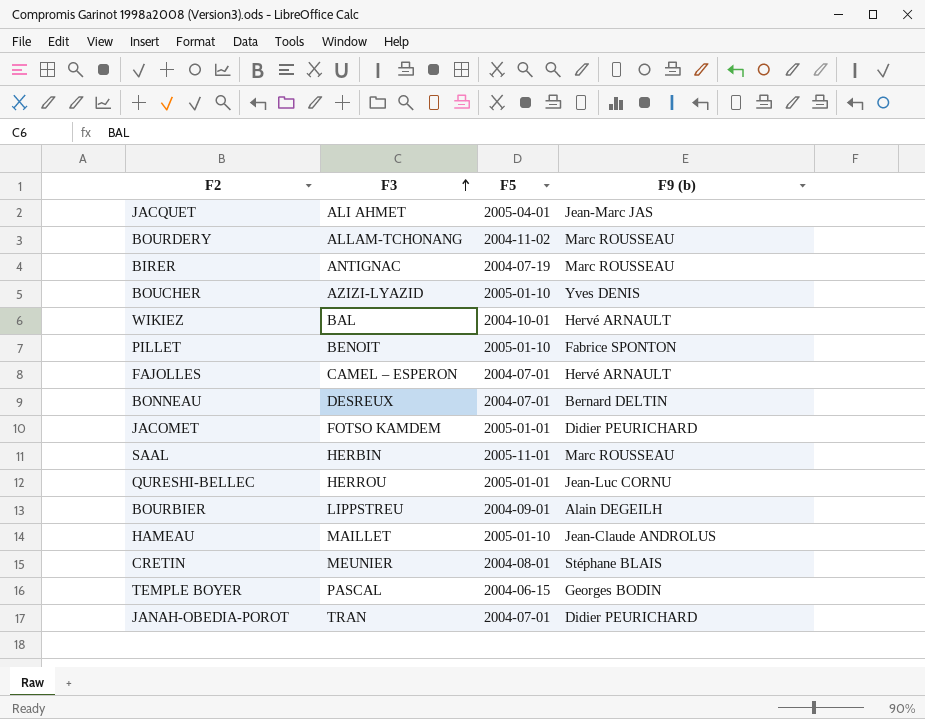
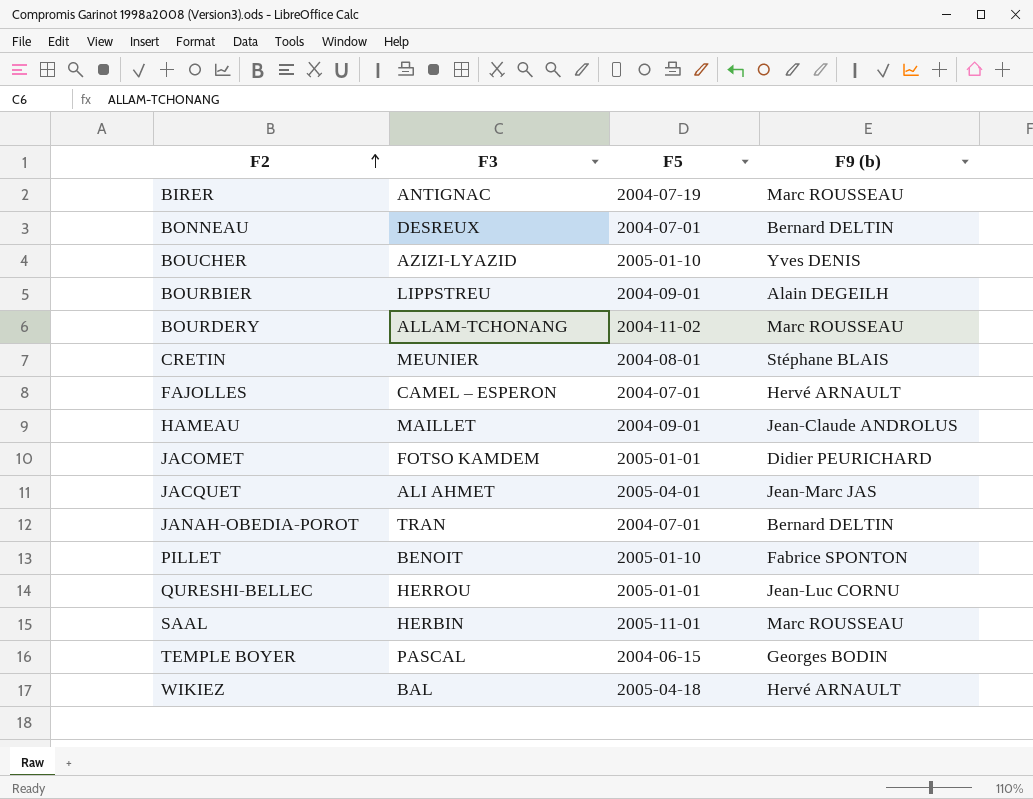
row order: F3 ascending -> F2 ascending
HAMEAU | F5: 2005-01-10 -> 2004-09-01
JANAH-OBEDIA-POROT | F9 (b): Didier PEURICHARD -> Bernard DELTIN
WIKIEZ | F5: 2004-10-01 -> 2005-04-18

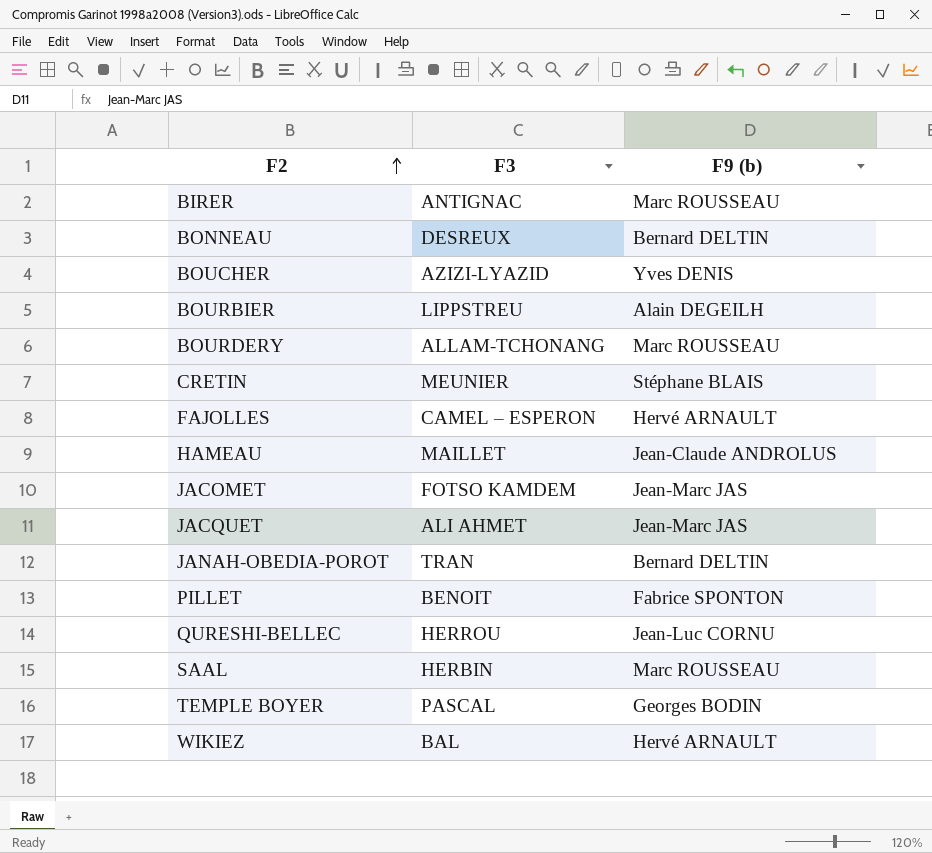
column F5 | position: 3 -> none
JACOMET | F9 (b): Didier PEURICHARD -> Jean-Marc JAS

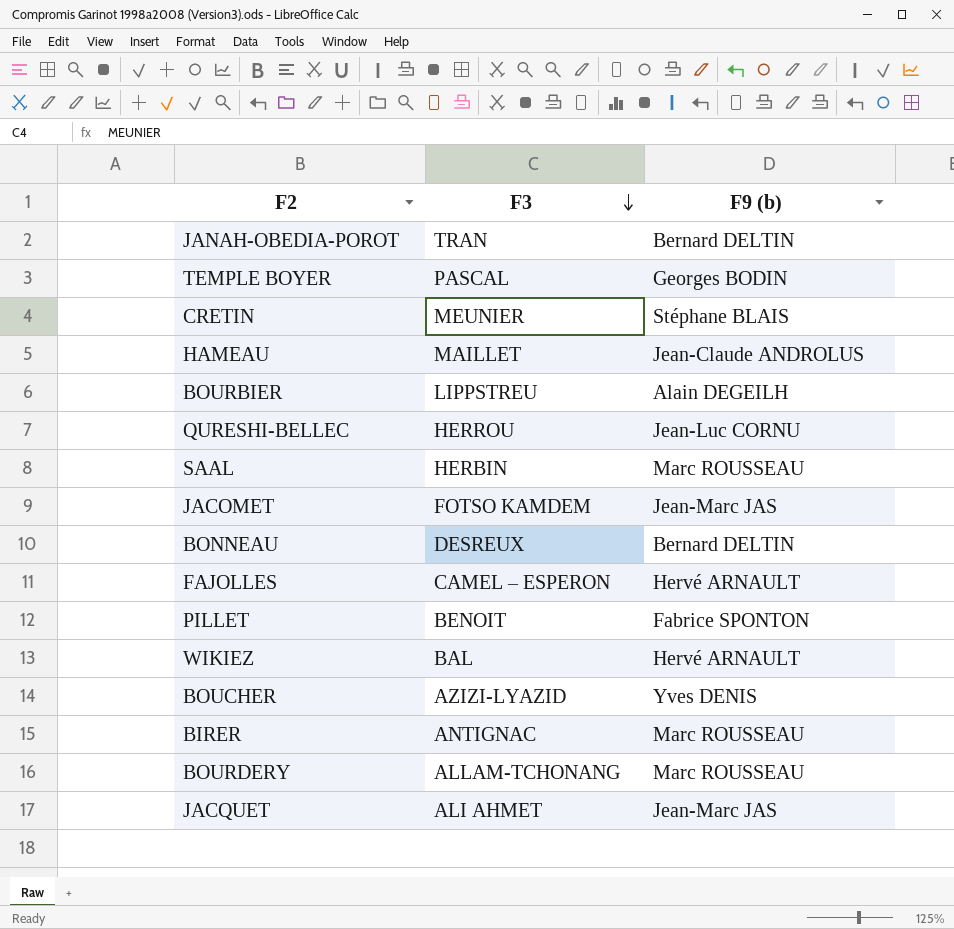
row order: F2 ascending -> F3 descending

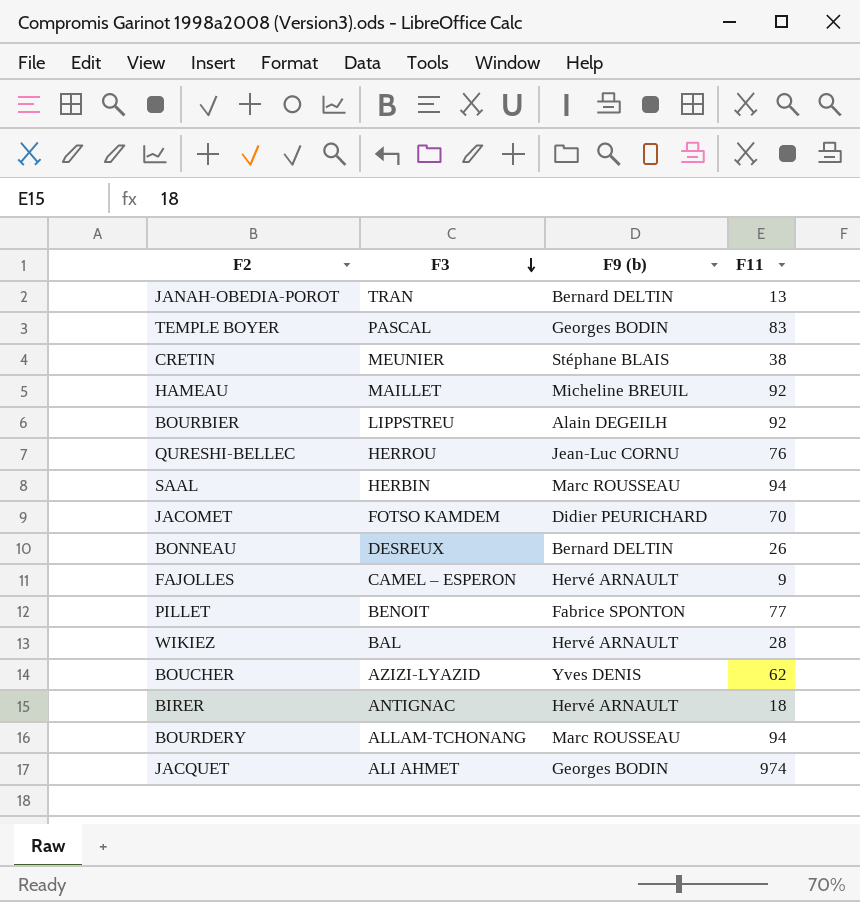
column F11 | position: none -> 4
HAMEAU | F9 (b): Jean-Claude ANDROLUS -> Micheline BREUIL
JACOMET | F9 (b): Jean-Marc JAS -> Didier PEURICHARD
BIRER | F9 (b): Marc ROUSSEAU -> Hervé ARNAULT
JACQUET | F9 (b): Jean-Marc JAS -> Georges BODIN

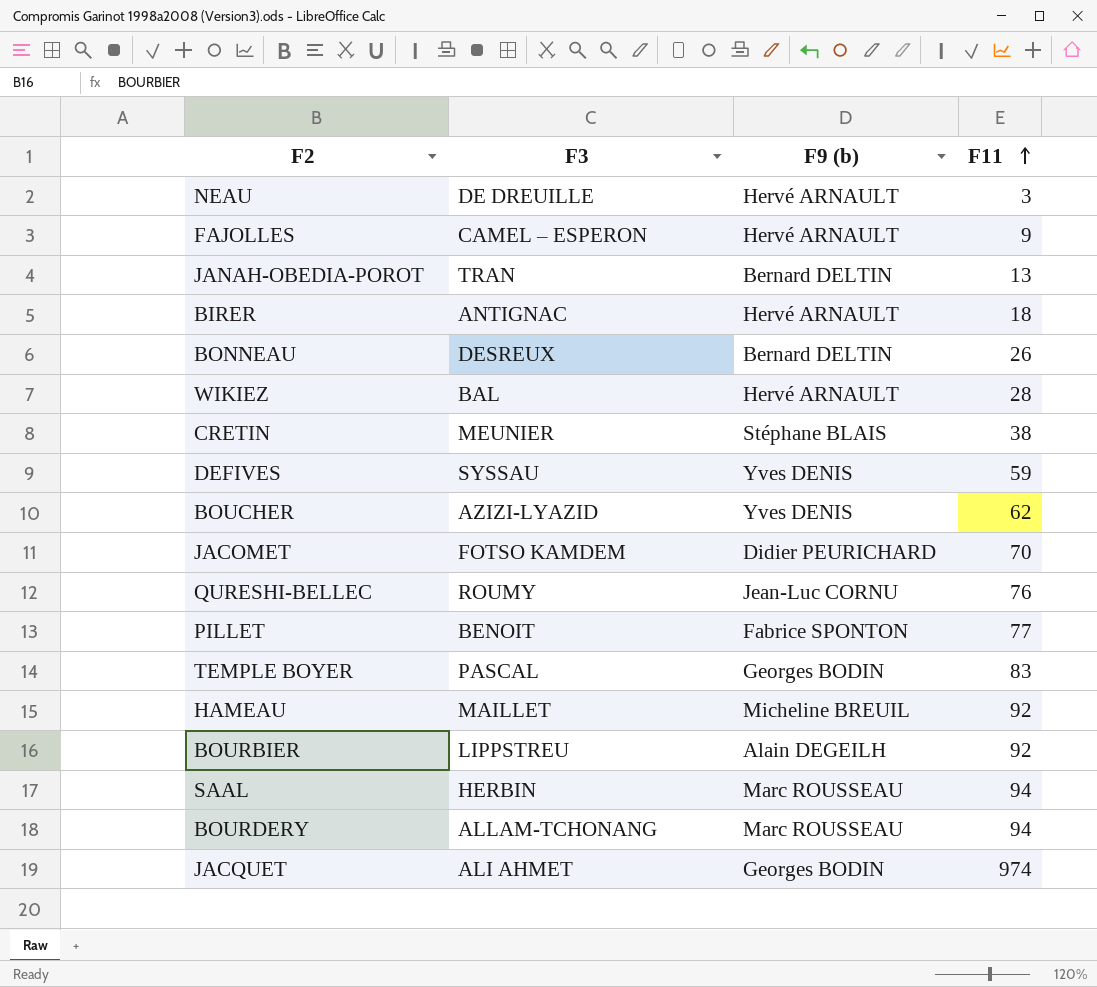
row order: F3 descending -> F11 ascending
row NEAU: none -> DE DREUILLE | Hervé ARNAULT | 3
row DEFIVES: none -> SYSSAU | Yves DENIS | 59
QURESHI-BELLEC | F3: HERROU -> ROUMY

